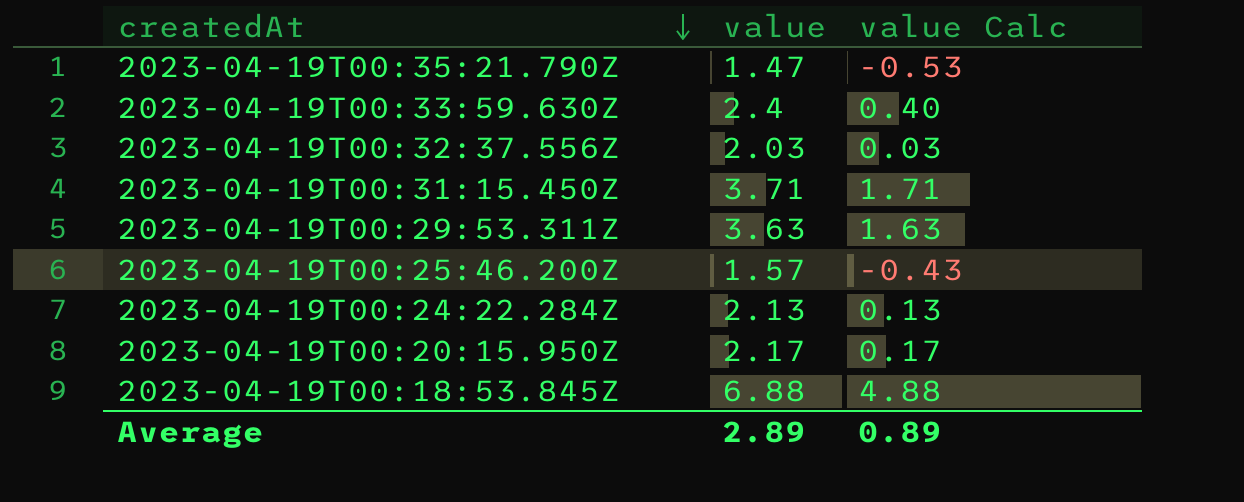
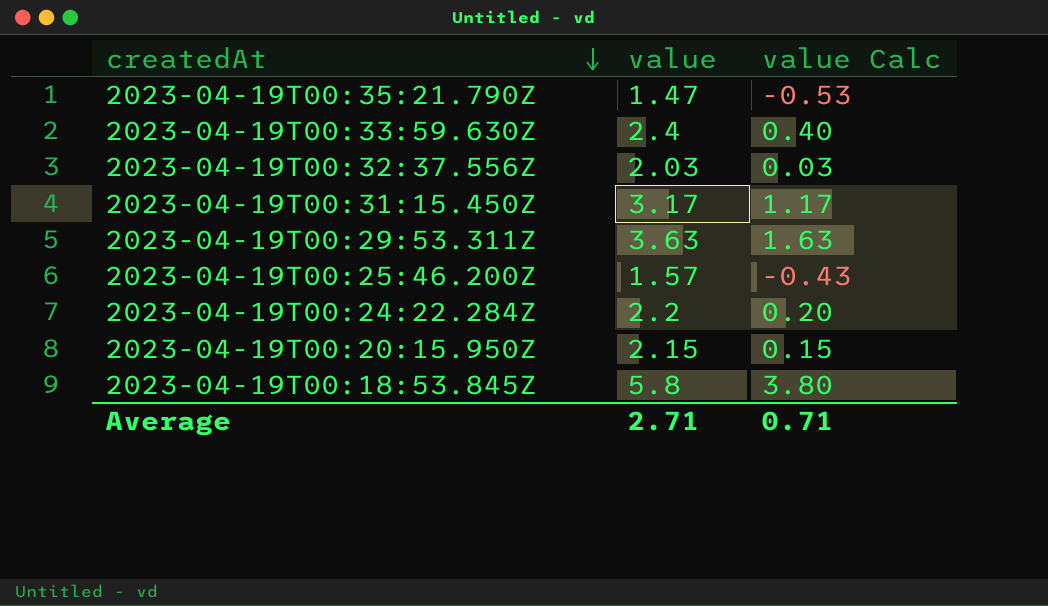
2023-04-19T00:31:15.450Z | value: 3.71 -> 3.17
2023-04-19T00:31:15.450Z | value Calc: 1.71 -> 1.17
2023-04-19T00:24:22.284Z | value: 2.13 -> 2.2
2023-04-19T00:24:22.284Z | value Calc: 0.13 -> 0.20
2023-04-19T00:20:15.950Z | value: 2.17 -> 2.15
2023-04-19T00:20:15.950Z | value Calc: 0.17 -> 0.15
2023-04-19T00:18:53.845Z | value: 6.88 -> 5.8
2023-04-19T00:18:53.845Z | value Calc: 4.88 -> 3.80
Average | value: 2.89 -> 2.71
Average | value Calc: 0.89 -> 0.71

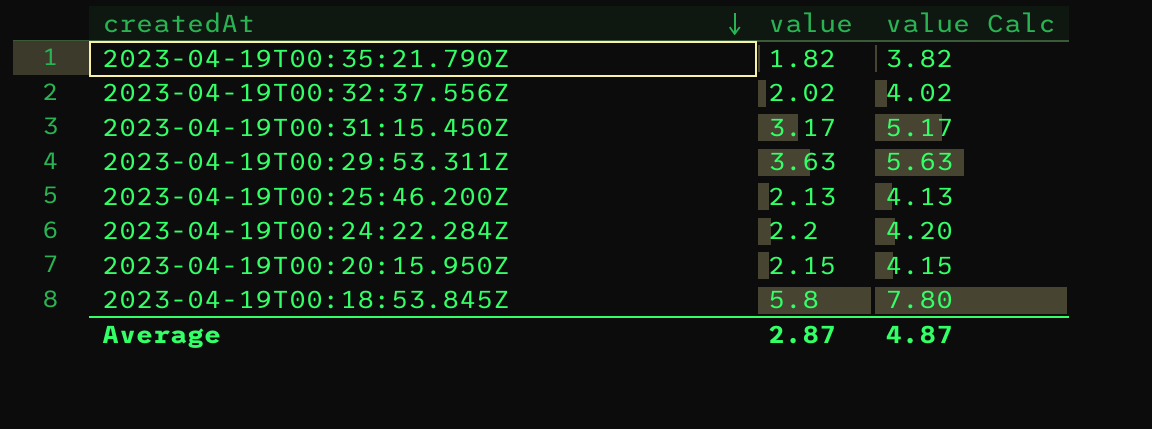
column value Calc | formula: [value] - 2 -> [value] + 2
row 2023-04-19T00:33:59.630Z: 2.4 | 0.40 -> none
2023-04-19T00:35:21.790Z | value: 1.47 -> 1.82
2023-04-19T00:32:37.556Z | value: 2.03 -> 2.02
2023-04-19T00:25:46.200Z | value: 1.57 -> 2.13
Average | value: 2.71 -> 2.87
Average | value Calc: 0.71 -> 4.87

